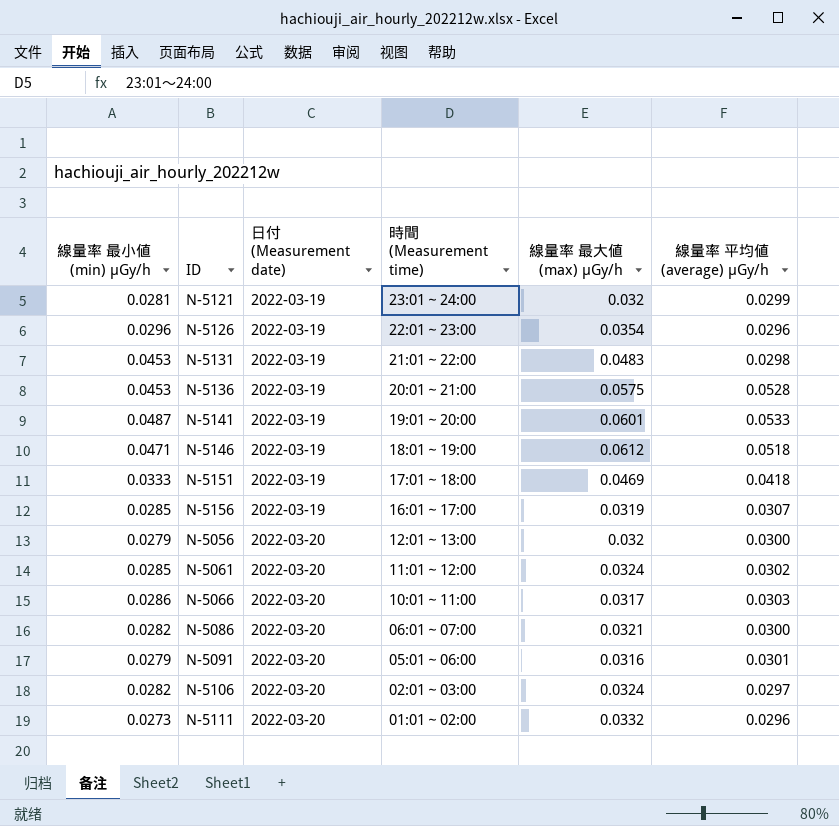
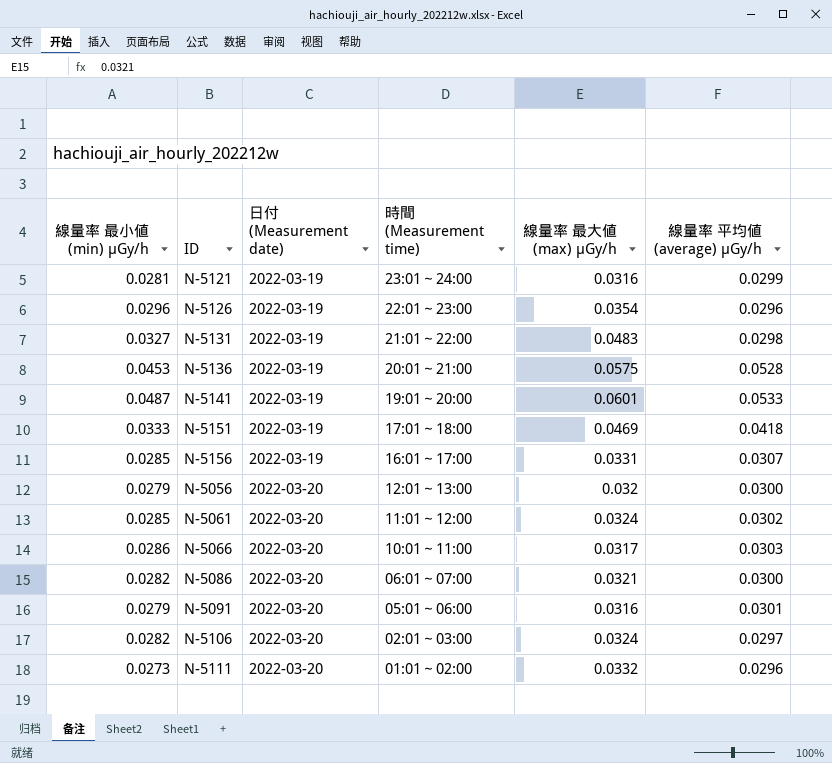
row N-5146: 0.0471 | 2022-03-19 | 18:01～19:00 | 0.0612 | 0.0518 -> none
N-5121 | 線量率 最大値 (max) μGy/h: 0.032 -> 0.0316
N-5131 | 線量率 最小値 (min) μGy/h: 0.0453 -> 0.0327
N-5156 | 線量率 最大値 (max) μGy/h: 0.0319 -> 0.0331

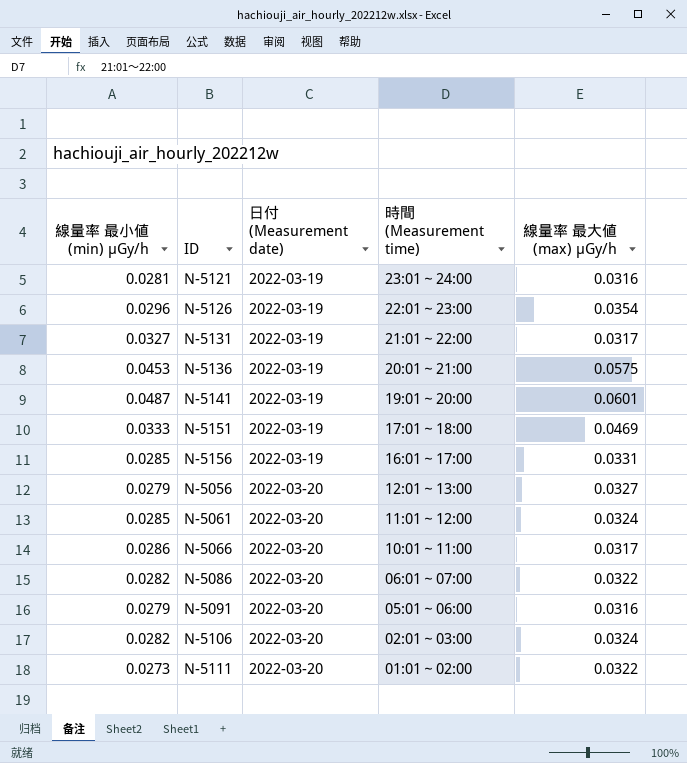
column 線量率 平均値 (average) μGy/h | position: 6 -> none
N-5131 | 線量率 最大値 (max) μGy/h: 0.0483 -> 0.0317
N-5056 | 線量率 最大値 (max) μGy/h: 0.032 -> 0.0327
N-5086 | 線量率 最大値 (max) μGy/h: 0.0321 -> 0.0322
N-5111 | 線量率 最大値 (max) μGy/h: 0.0332 -> 0.0322

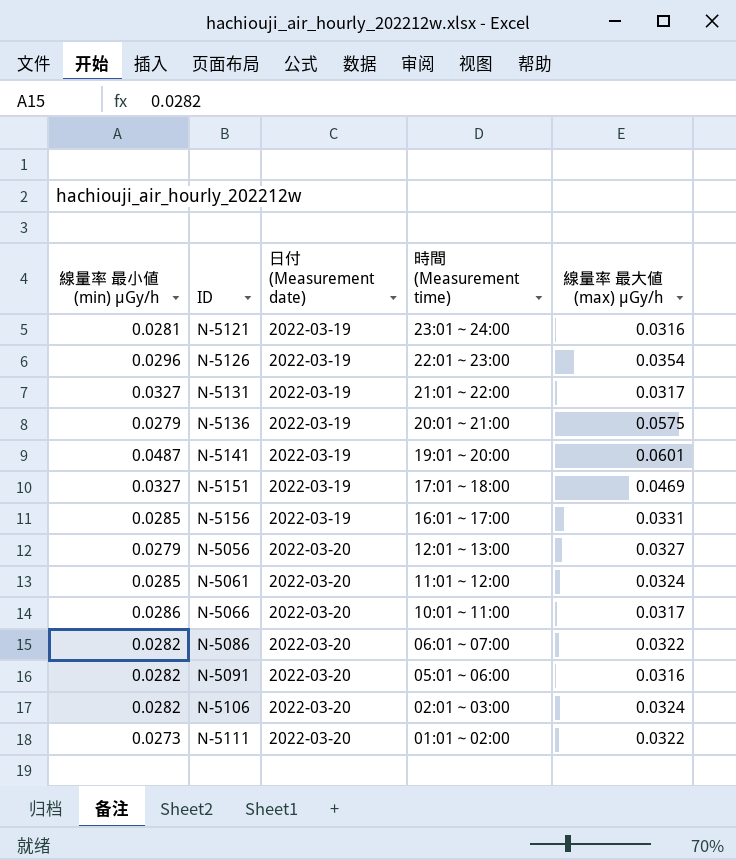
N-5136 | 線量率 最小値 (min) μGy/h: 0.0453 -> 0.0279
N-5151 | 線量率 最小値 (min) μGy/h: 0.0333 -> 0.0327
N-5091 | 線量率 最小値 (min) μGy/h: 0.0279 -> 0.0282

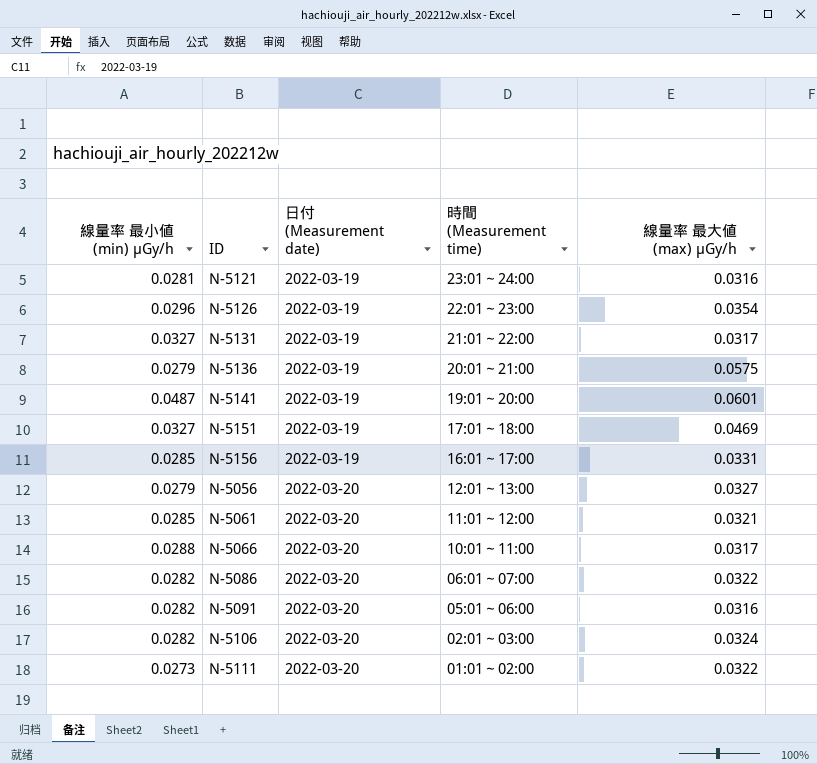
N-5061 | 線量率 最大値 (max) μGy/h: 0.0324 -> 0.0321
N-5066 | 線量率 最小値 (min) μGy/h: 0.0286 -> 0.0288

